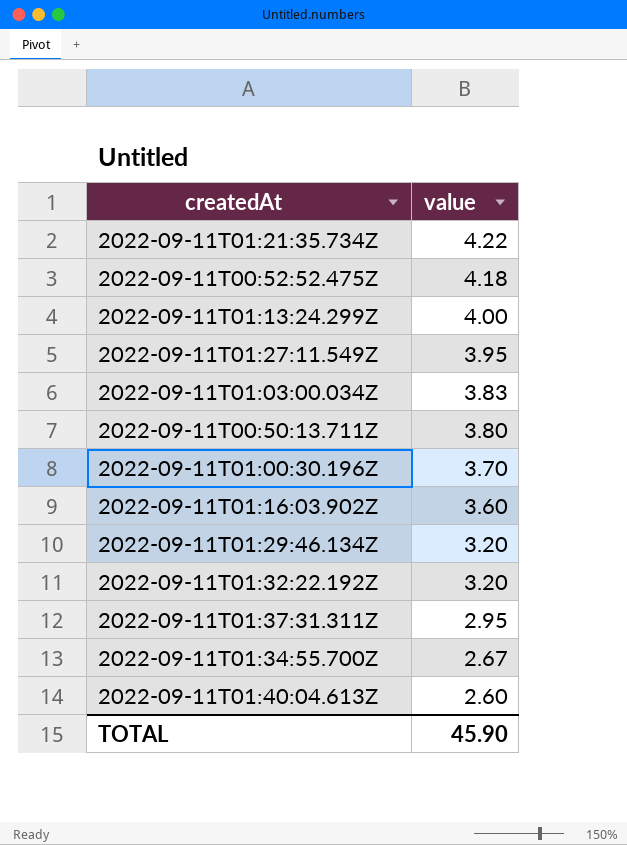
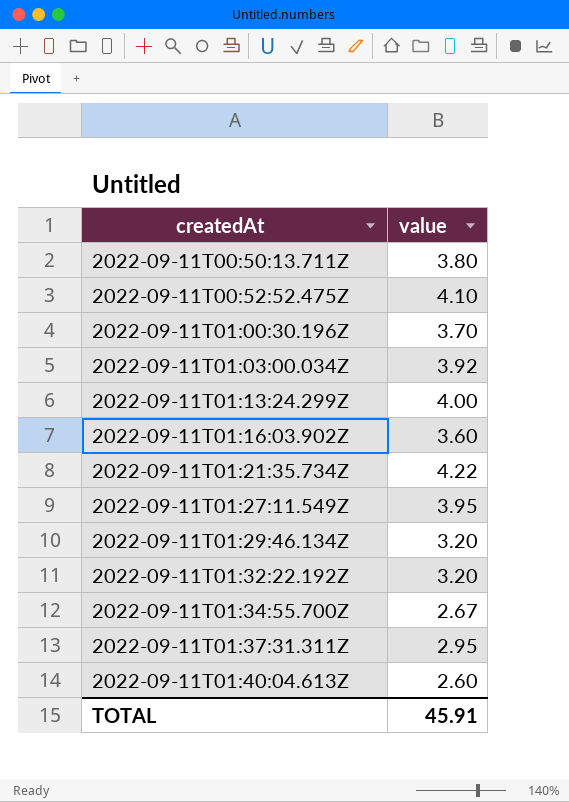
row order: value descending -> createdAt ascending
2022-09-11T00:52:52.475Z | value: 4.18 -> 4.10
2022-09-11T01:03:00.034Z | value: 3.83 -> 3.92
TOTAL | value: 45.90 -> 45.91

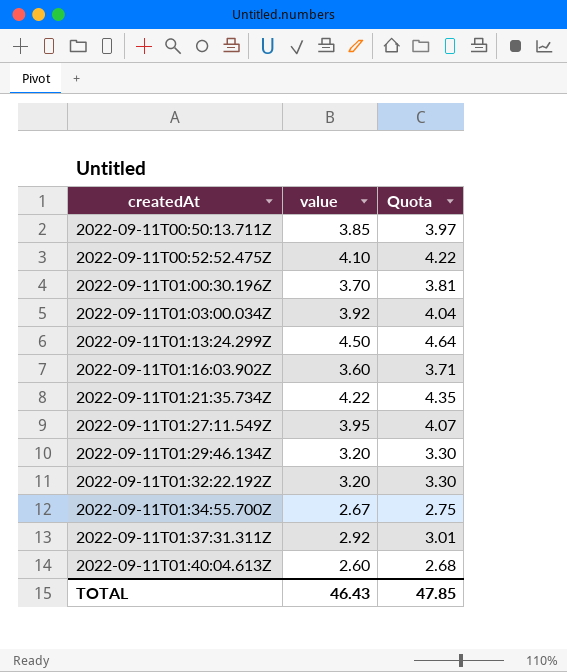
column Quota | formula: none -> [value] * 1.03
2022-09-11T00:50:13.711Z | value: 3.80 -> 3.85
2022-09-11T01:13:24.299Z | value: 4.00 -> 4.50
2022-09-11T01:37:31.311Z | value: 2.95 -> 2.92
TOTAL | value: 45.91 -> 46.43

